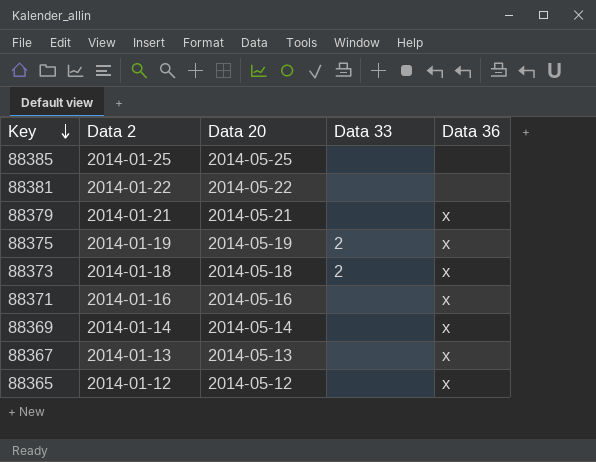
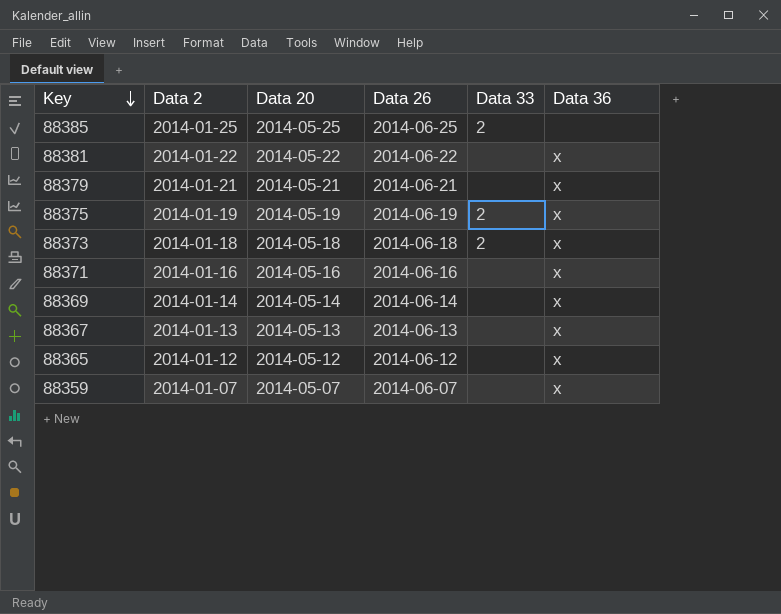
column Data 26 | position: none -> 4
88385 | Data 33: none -> 2
88381 | Data 36: none -> x
row 88359: none -> 2014-01-07 | 2014-05-07 | 2014-06-07 | none | x

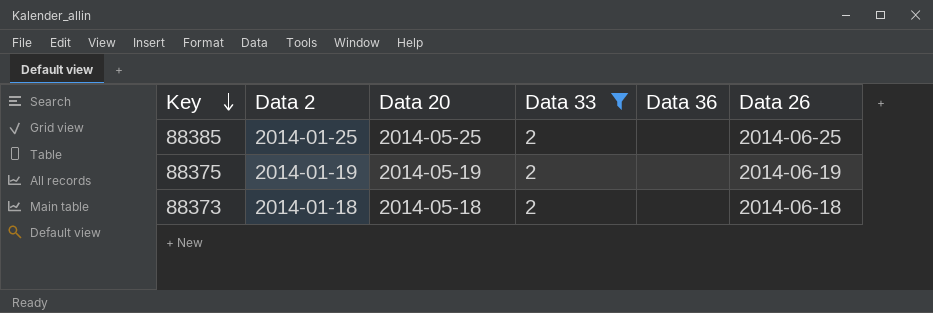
filter: none -> Data 33 = 2
column Data 26 | position: 4 -> 6
88375 | Data 36: x -> none
88373 | Data 36: x -> none

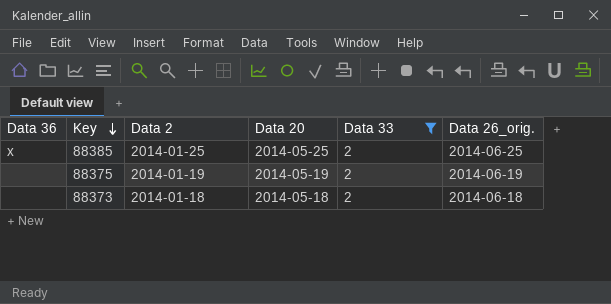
column Data 36 | position: 5 -> 1
column name: Data 26 -> Data 26_orig.
88385 | Data 36: none -> x

